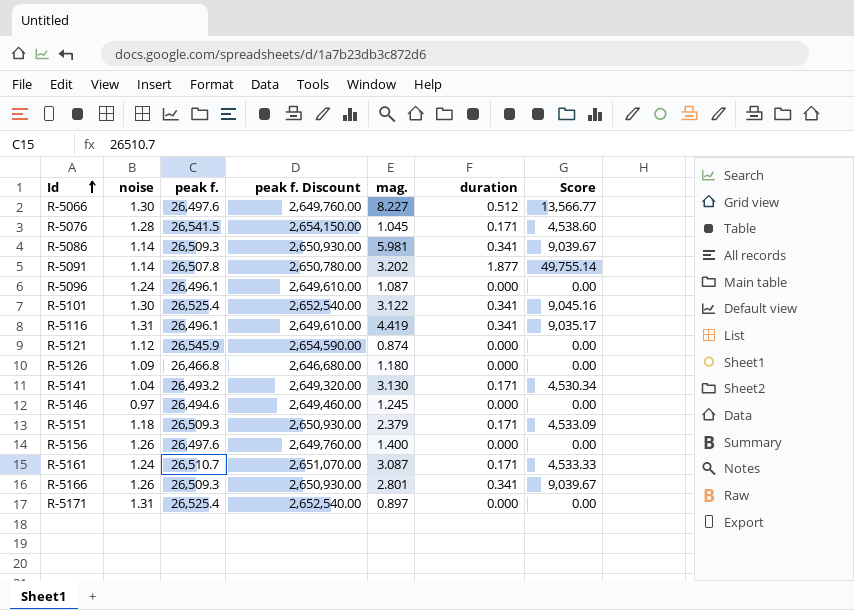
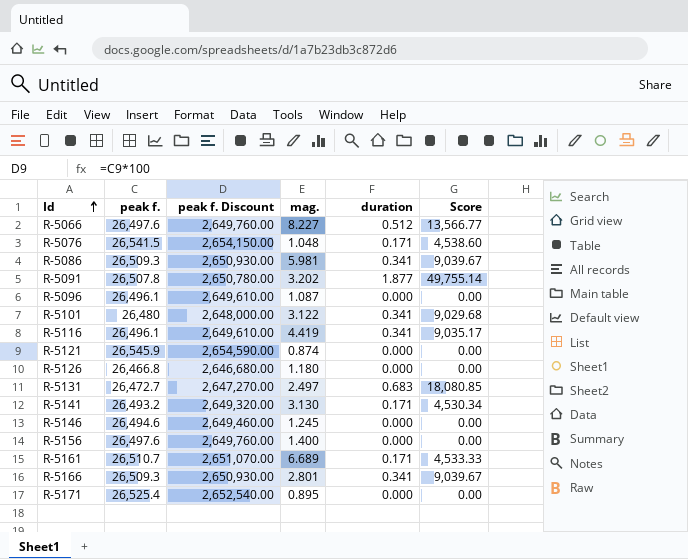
column noise | position: 2 -> none
row R-5151: 1.18 | 26,509.3 | 2,650,930.00 | 2.379 | 0.171 | 4,533.09 -> none
R-5076 | mag.: 1.045 -> 1.048
R-5101 | peak f.: 26,525.4 -> 26,480
R-5101 | peak f. Discount: 2,652,540.00 -> 2,648,000.00
R-5101 | Score: 9,045.16 -> 9,029.68
row R-5131: none -> 26,472.7 | 2,647,270.00 | 2.497 | 0.683 | 18,080.85
R-5161 | mag.: 3.087 -> 6.689
R-5171 | mag.: 0.897 -> 0.895

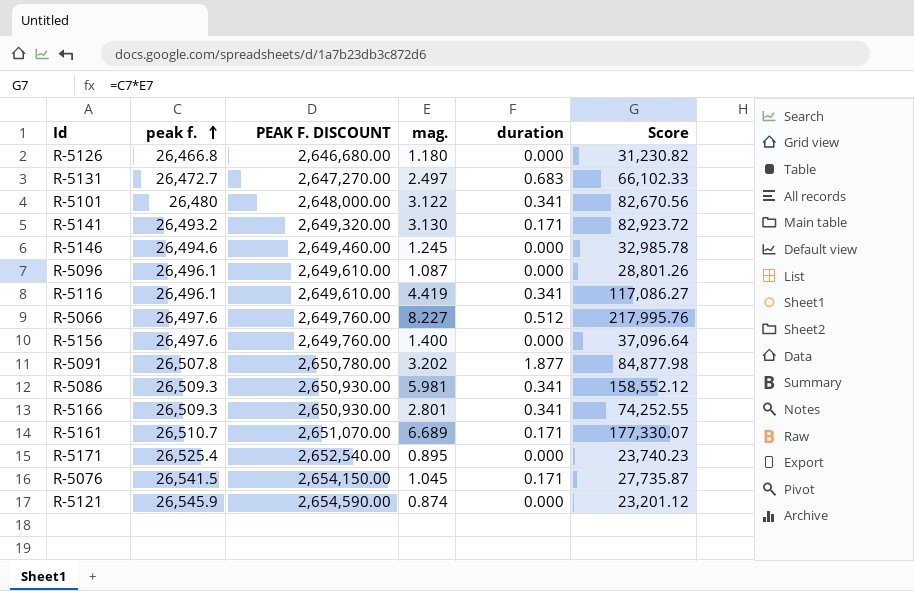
row order: Id ascending -> peak f. ascending
column name: peak f. Discount -> PEAK F. DISCOUNT
column Score | formula: [peak f.] * [duration] -> [peak f.] * [mag.]
R-5076 | mag.: 1.048 -> 1.045

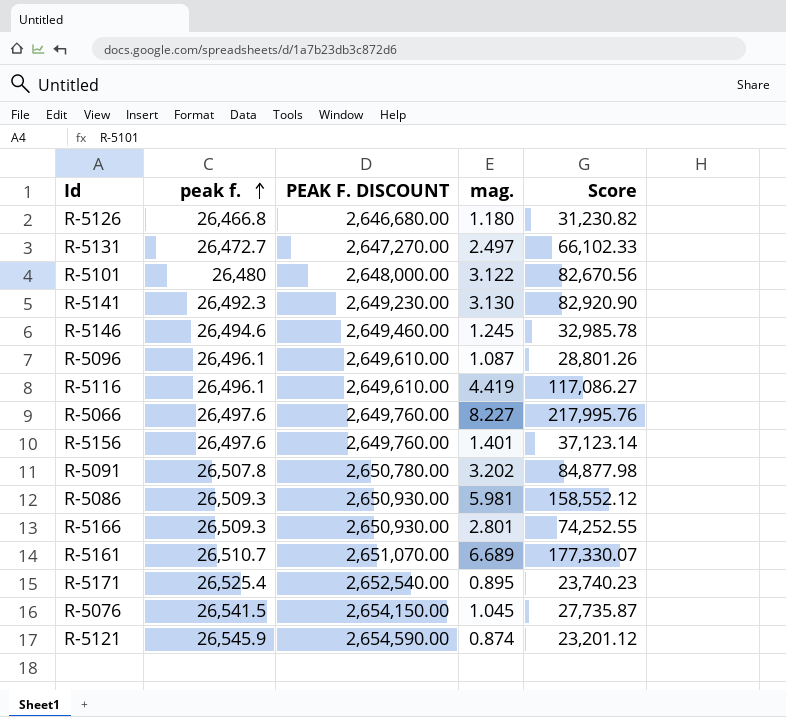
column duration | position: 5 -> none
R-5141 | peak f.: 26,493.2 -> 26,492.3
R-5141 | PEAK F. DISCOUNT: 2,649,320.00 -> 2,649,230.00
R-5141 | Score: 82,923.72 -> 82,920.90
R-5156 | mag.: 1.400 -> 1.401
R-5156 | Score: 37,096.64 -> 37,123.14

